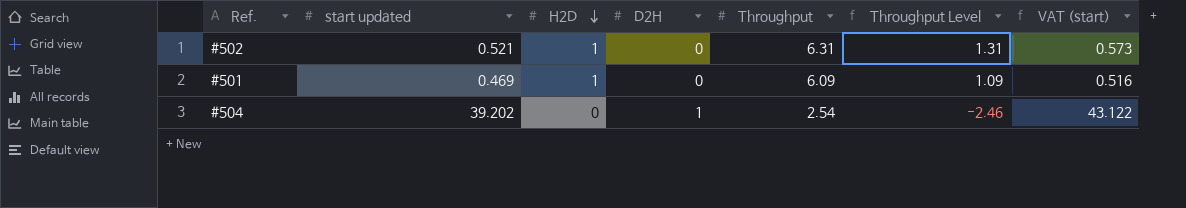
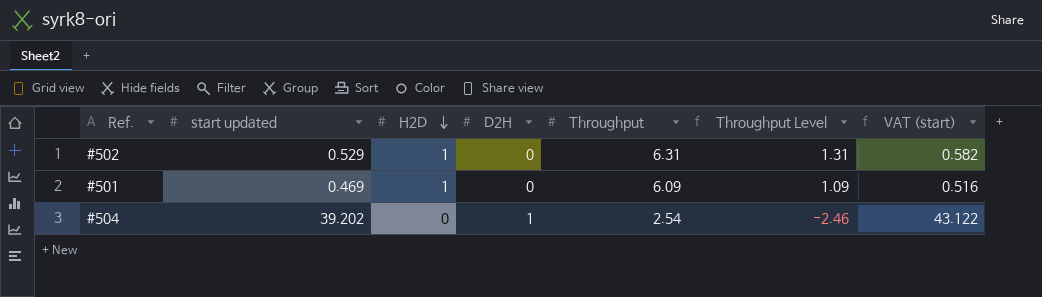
#502 | start updated: 0.521 -> 0.529
#502 | VAT (start): 0.573 -> 0.582

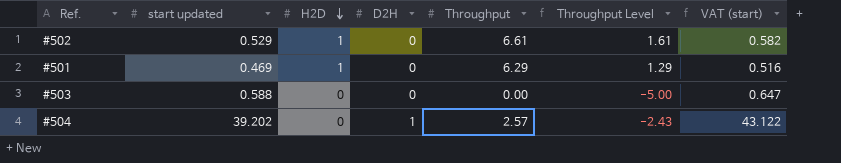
#502 | Throughput: 6.31 -> 6.61
#502 | Throughput Level: 1.31 -> 1.61
#501 | Throughput: 6.09 -> 6.29
#501 | Throughput Level: 1.09 -> 1.29
row #503: none -> 0.588 | 0 | 0 | 0.00 | -5.00 | 0.647
#504 | Throughput: 2.54 -> 2.57
#504 | Throughput Level: -2.46 -> -2.43

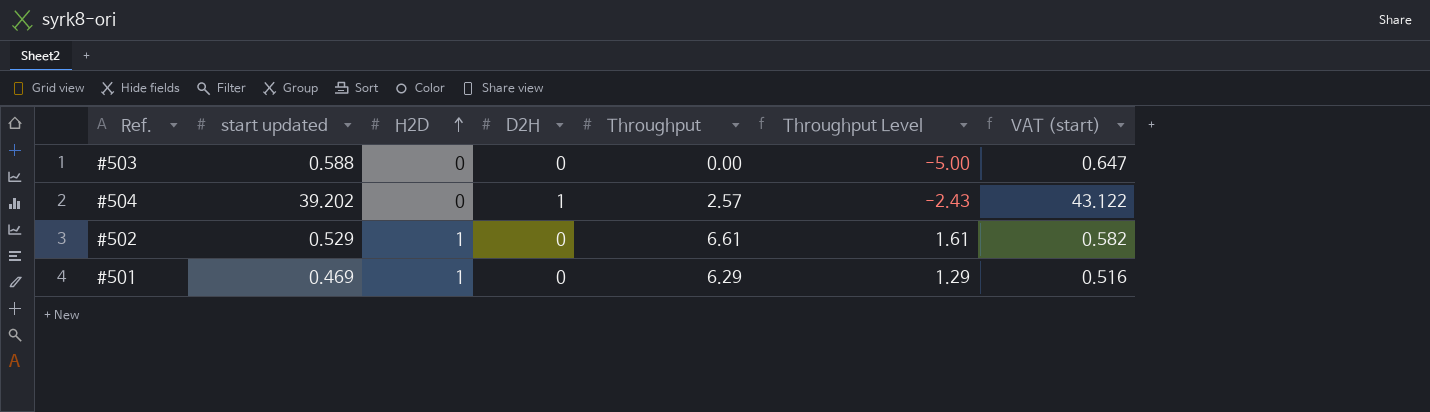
row order: H2D descending -> H2D ascending

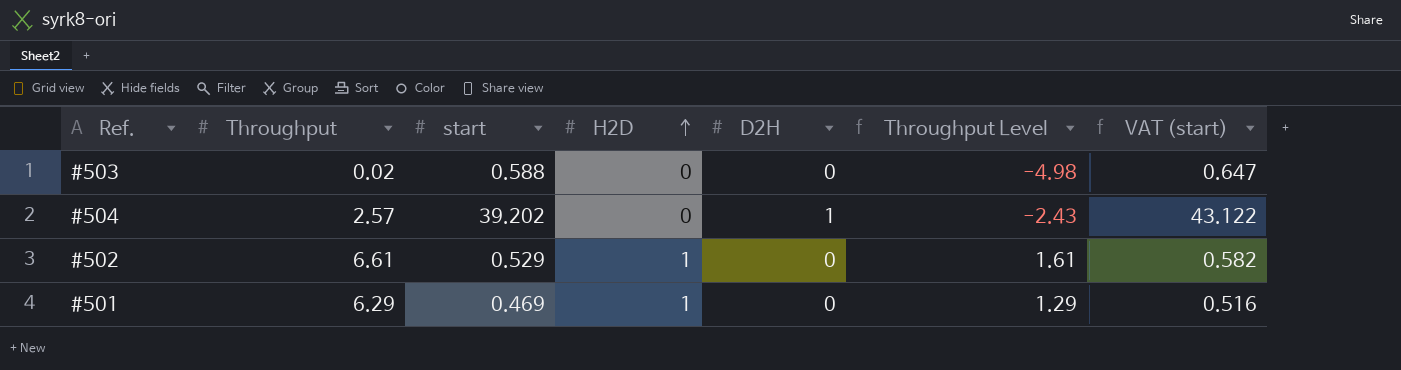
column Throughput | position: 5 -> 2
column name: start updated -> start
#503 | Throughput: 0.00 -> 0.02
#503 | Throughput Level: -5.00 -> -4.98

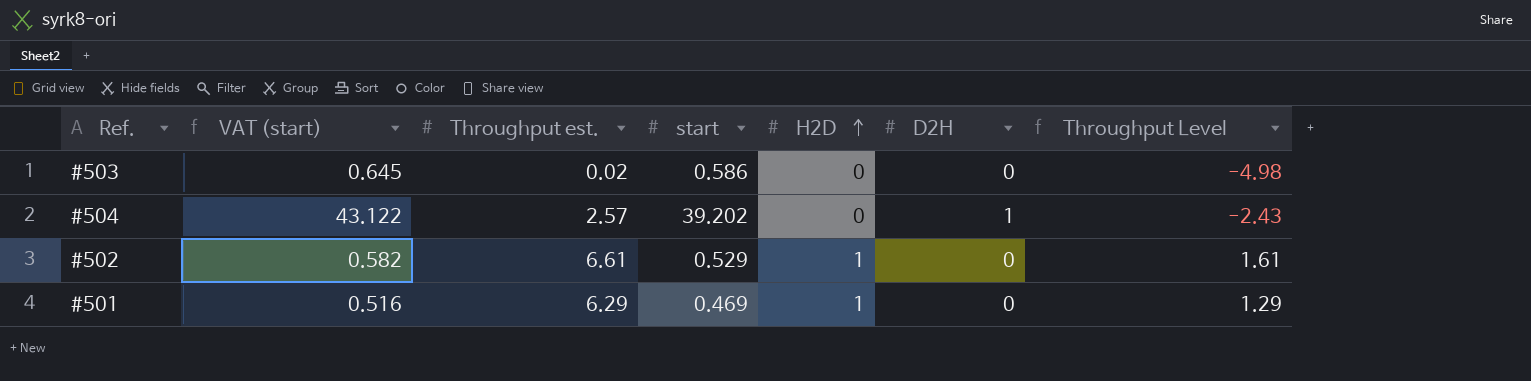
column VAT (start) | position: 7 -> 2
column name: Throughput -> Throughput est.
#503 | VAT (start): 0.647 -> 0.645
#503 | start: 0.588 -> 0.586

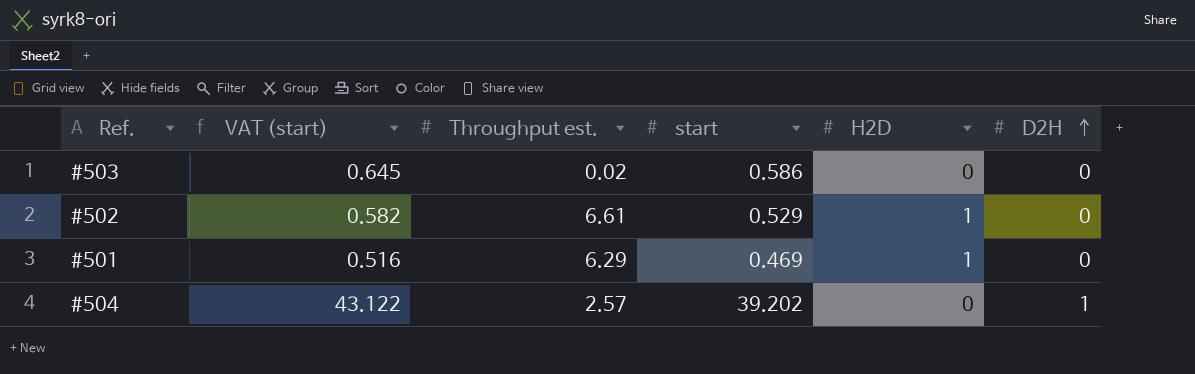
row order: H2D ascending -> D2H ascending
column Throughput Level | formula: [Throughput est.] - 5 -> none

